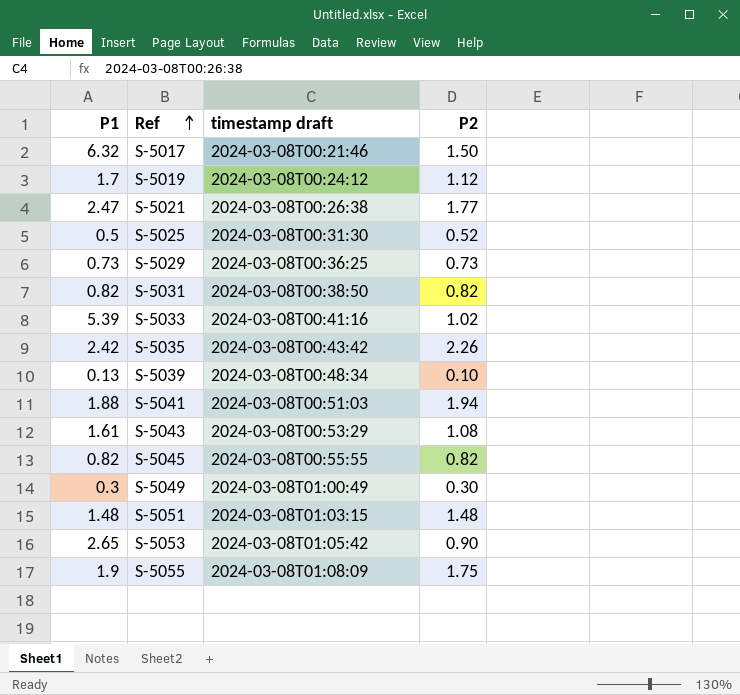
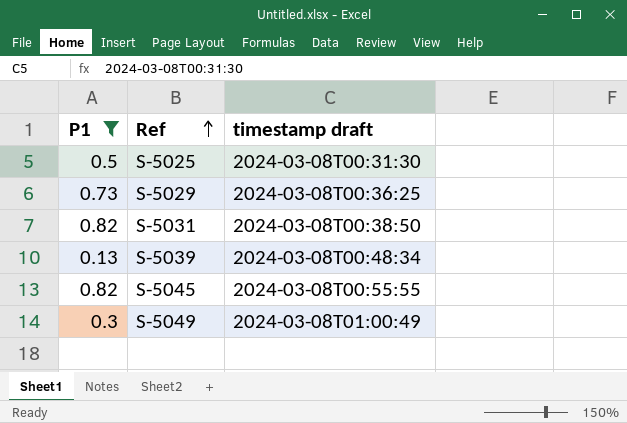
filter: none -> P1 <= 0.82
column P2 | position: 4 -> none

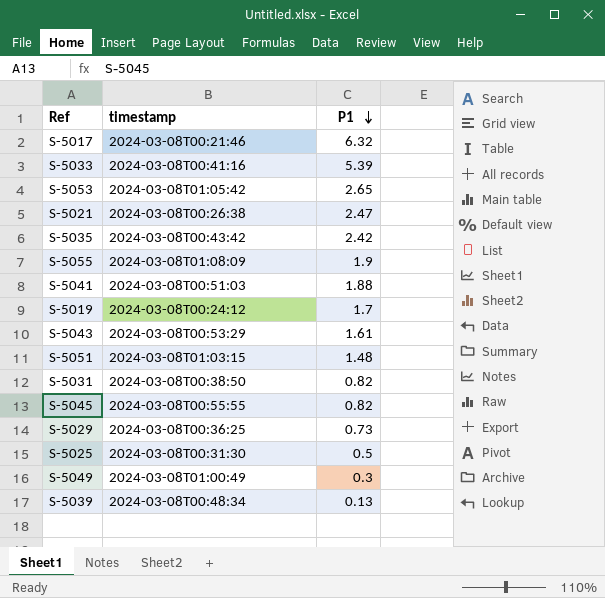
filter: P1 <= 0.82 -> none
row order: Ref ascending -> P1 descending
column name: timestamp draft -> timestamp
column P1 | position: 1 -> 3

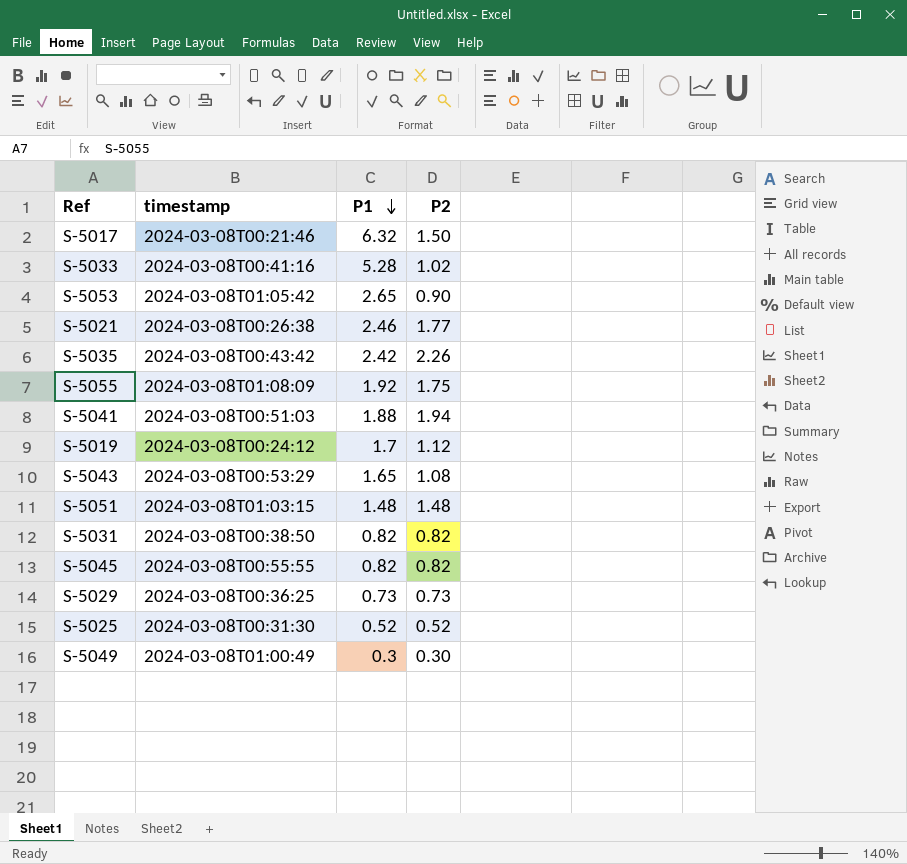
column P2 | position: none -> 4
row S-5039: 2024-03-08T00:48:34 | 0.13 -> none
S-5033 | P1: 5.39 -> 5.28
S-5021 | P1: 2.47 -> 2.46
S-5055 | P1: 1.9 -> 1.92
S-5043 | P1: 1.61 -> 1.65
S-5025 | P1: 0.5 -> 0.52

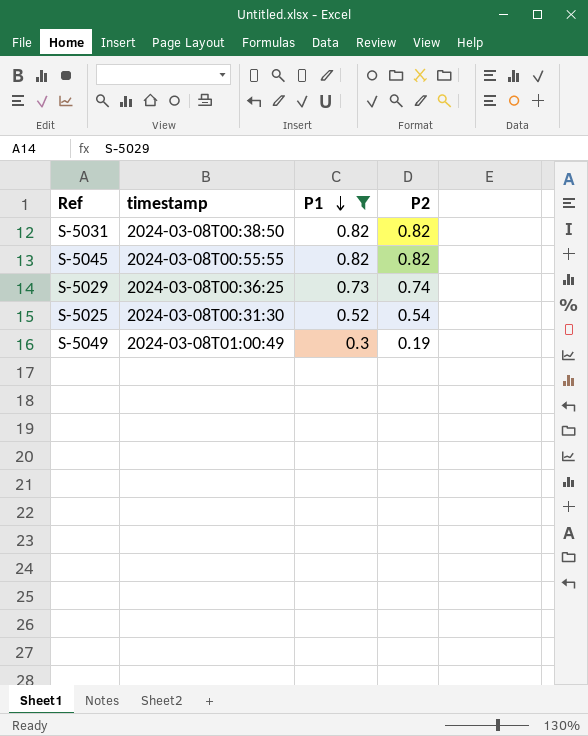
filter: none -> P1 <= 0.82
S-5029 | P2: 0.73 -> 0.74
S-5025 | P2: 0.52 -> 0.54
S-5049 | P2: 0.30 -> 0.19

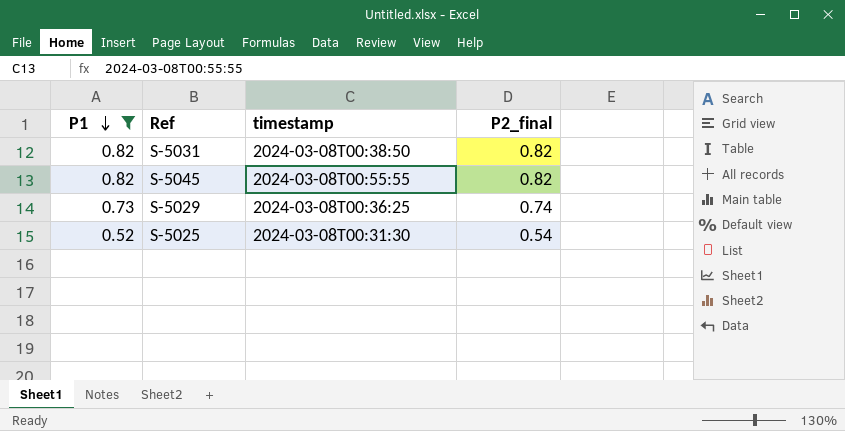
column P1 | position: 3 -> 1
column name: P2 -> P2_final
row S-5049: 2024-03-08T01:00:49 | 0.3 | 0.19 -> none

